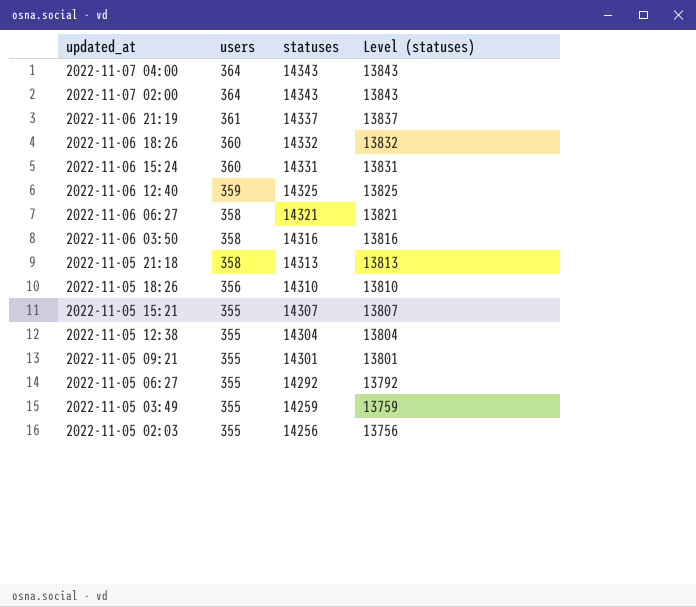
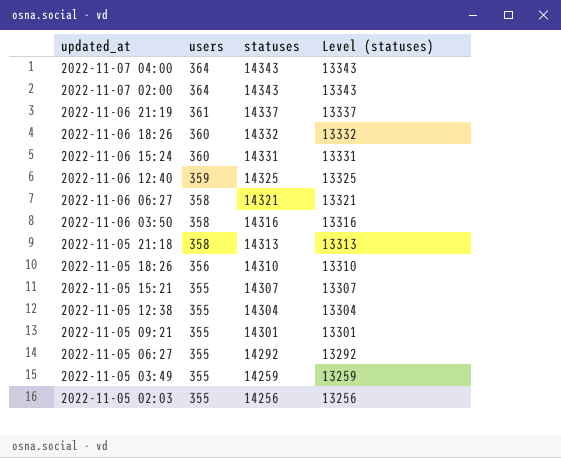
column Level (statuses) | formula: [statuses] - 500 -> [statuses] - 1000

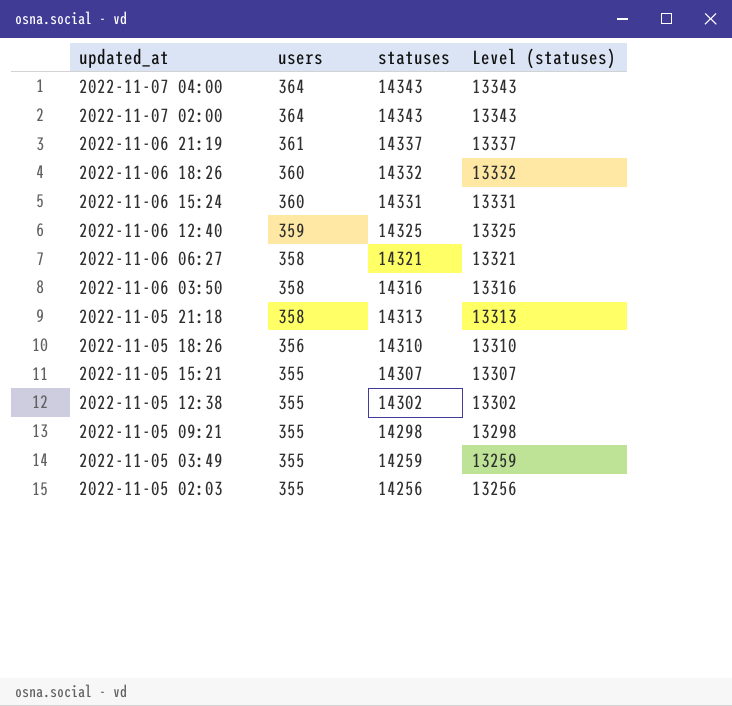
row 2022-11-05 06:27: 355 | 14292 | 13292 -> none
2022-11-05 12:38 | statuses: 14304 -> 14302
2022-11-05 12:38 | Level (statuses): 13304 -> 13302
2022-11-05 09:21 | statuses: 14301 -> 14298
2022-11-05 09:21 | Level (statuses): 13301 -> 13298

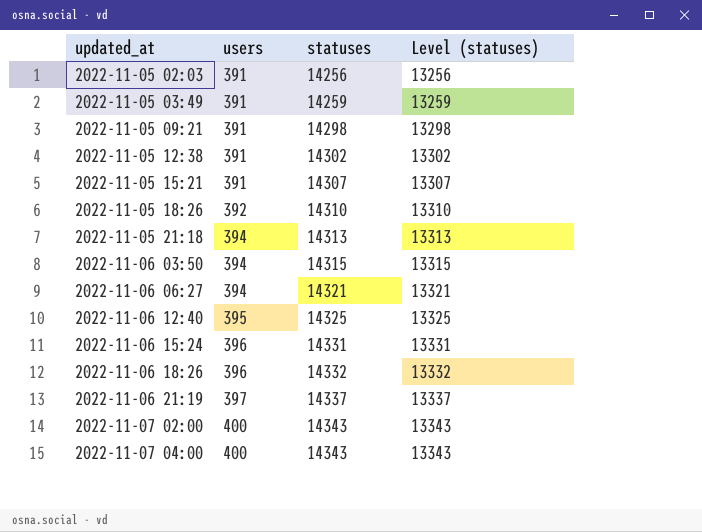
row order: updated_at descending -> updated_at ascending
2022-11-05 02:03 | users: 355 -> 391
2022-11-05 03:49 | users: 355 -> 391
2022-11-05 09:21 | users: 355 -> 391
2022-11-05 12:38 | users: 355 -> 391
2022-11-05 15:21 | users: 355 -> 391
2022-11-05 18:26 | users: 356 -> 392
2022-11-05 21:18 | users: 358 -> 394
2022-11-06 03:50 | users: 358 -> 394
2022-11-06 03:50 | statuses: 14316 -> 14315
2022-11-06 03:50 | Level (statuses): 13316 -> 13315
2022-11-06 06:27 | users: 358 -> 394
2022-11-06 12:40 | users: 359 -> 395
2022-11-06 15:24 | users: 360 -> 396
2022-11-06 18:26 | users: 360 -> 396
2022-11-06 21:19 | users: 361 -> 397
2022-11-07 02:00 | users: 364 -> 400
2022-11-07 04:00 | users: 364 -> 400

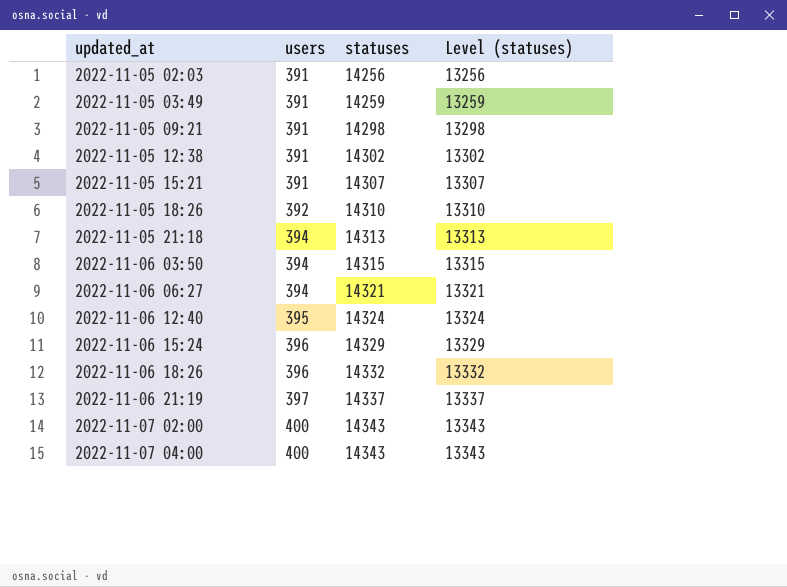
2022-11-06 12:40 | statuses: 14325 -> 14324
2022-11-06 12:40 | Level (statuses): 13325 -> 13324
2022-11-06 15:24 | statuses: 14331 -> 14329
2022-11-06 15:24 | Level (statuses): 13331 -> 13329

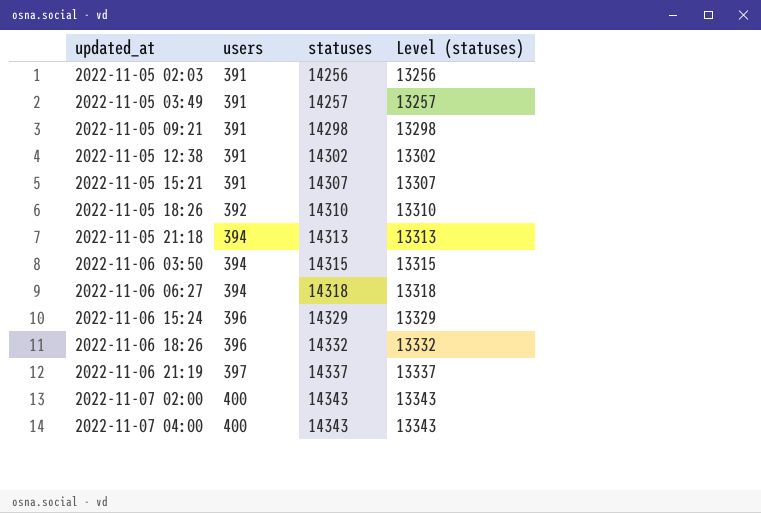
row 2022-11-06 12:40: 395 | 14324 | 13324 -> none
2022-11-05 03:49 | statuses: 14259 -> 14257
2022-11-05 03:49 | Level (statuses): 13259 -> 13257
2022-11-06 06:27 | statuses: 14321 -> 14318
2022-11-06 06:27 | Level (statuses): 13321 -> 13318

